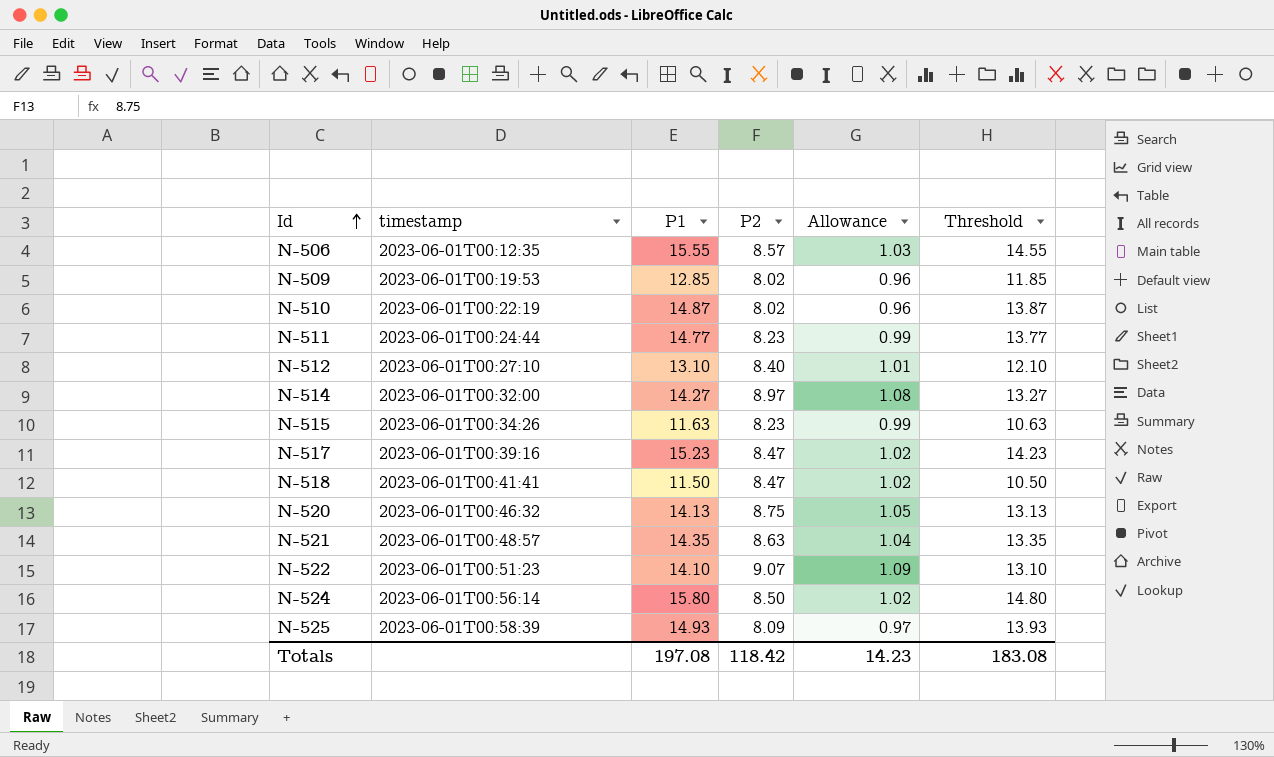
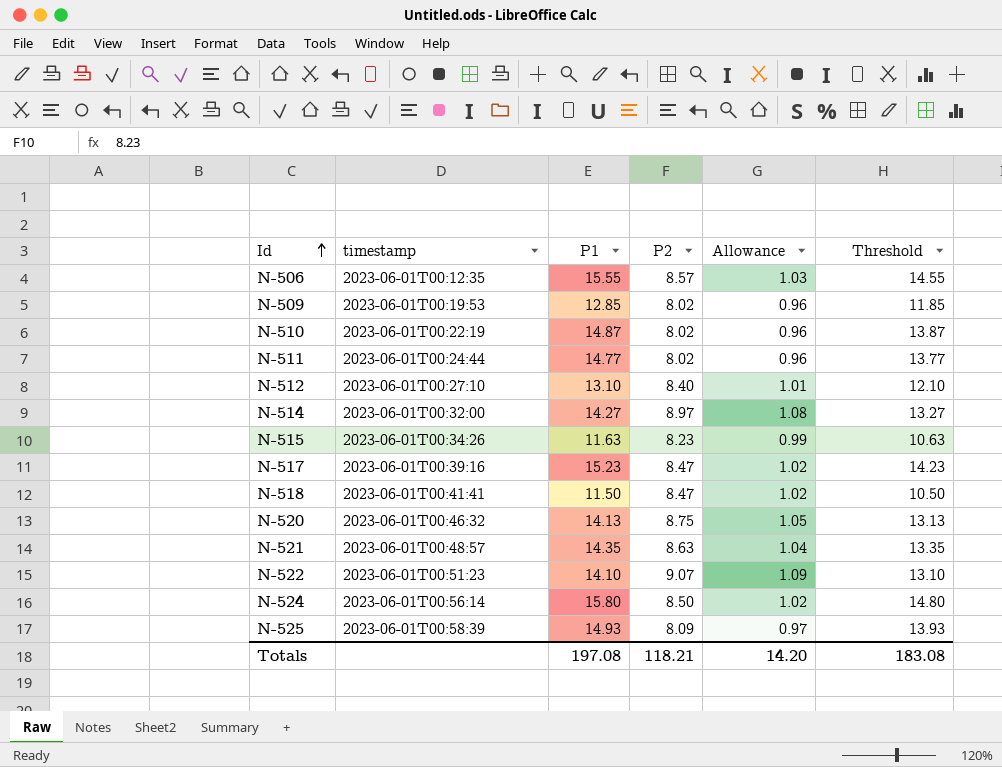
N-511 | P2: 8.23 -> 8.02
N-511 | Allowance: 0.99 -> 0.96
Totals | P2: 118.42 -> 118.21
Totals | Allowance: 14.23 -> 14.20

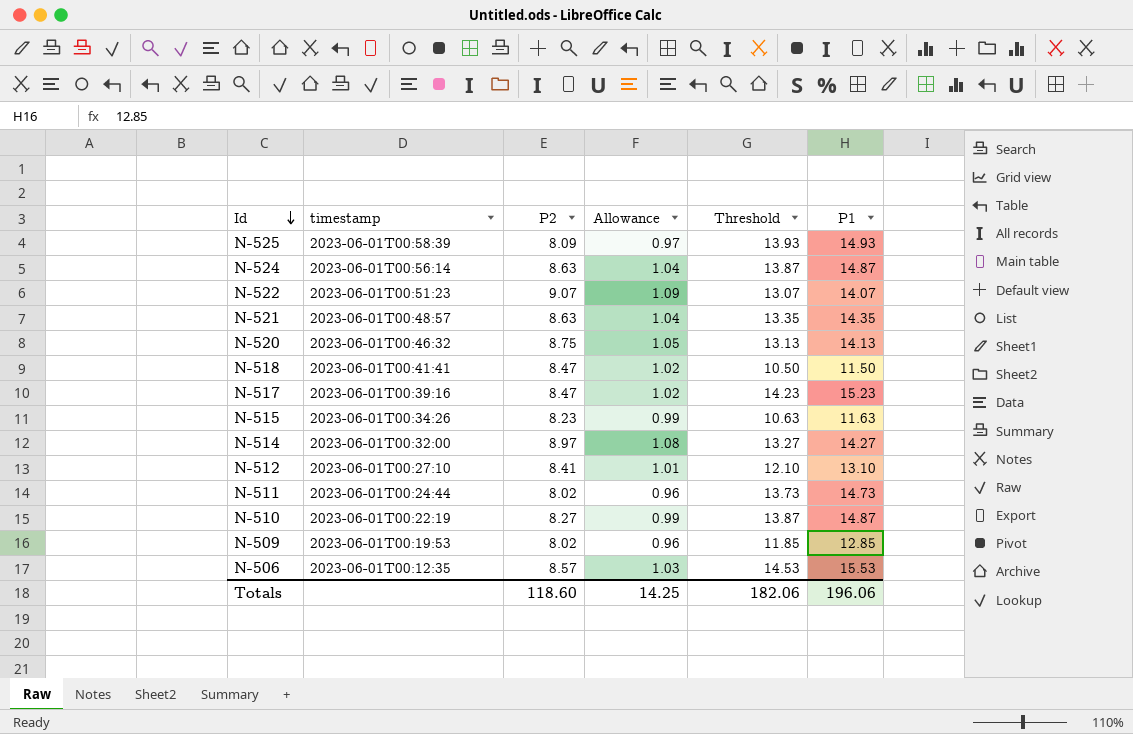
row order: Id ascending -> Id descending
column P1 | position: 3 -> 6
N-524 | P2: 8.50 -> 8.63
N-524 | Allowance: 1.02 -> 1.04
N-524 | Threshold: 14.80 -> 13.87
N-524 | P1: 15.80 -> 14.87
N-522 | Threshold: 13.10 -> 13.07
N-522 | P1: 14.10 -> 14.07
N-512 | P2: 8.40 -> 8.41
N-511 | Threshold: 13.77 -> 13.73
N-511 | P1: 14.77 -> 14.73
N-510 | P2: 8.02 -> 8.27
N-510 | Allowance: 0.96 -> 0.99
N-506 | Threshold: 14.55 -> 14.53
N-506 | P1: 15.55 -> 15.53
Totals | P2: 118.21 -> 118.60
Totals | Allowance: 14.20 -> 14.25
Totals | Threshold: 183.08 -> 182.06
Totals | P1: 197.08 -> 196.06

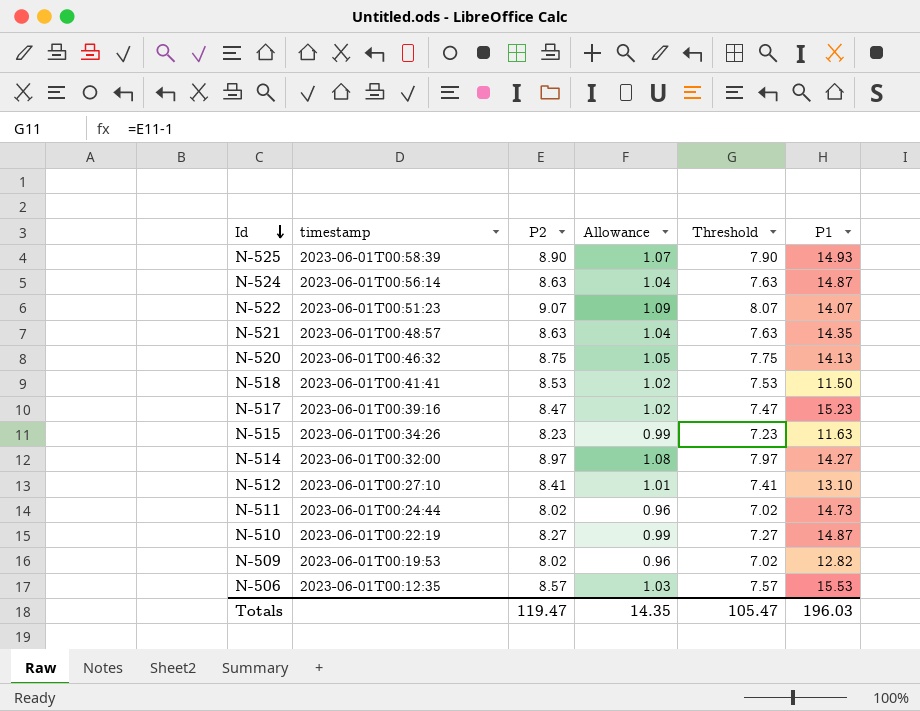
column Threshold | formula: [P1] - 1 -> [P2] - 1
N-525 | P2: 8.09 -> 8.90
N-525 | Allowance: 0.97 -> 1.07
N-518 | P2: 8.47 -> 8.53
N-509 | P1: 12.85 -> 12.82
Totals | P2: 118.60 -> 119.47
Totals | Allowance: 14.25 -> 14.35
Totals | Threshold: 182.06 -> 105.47
Totals | P1: 196.06 -> 196.03

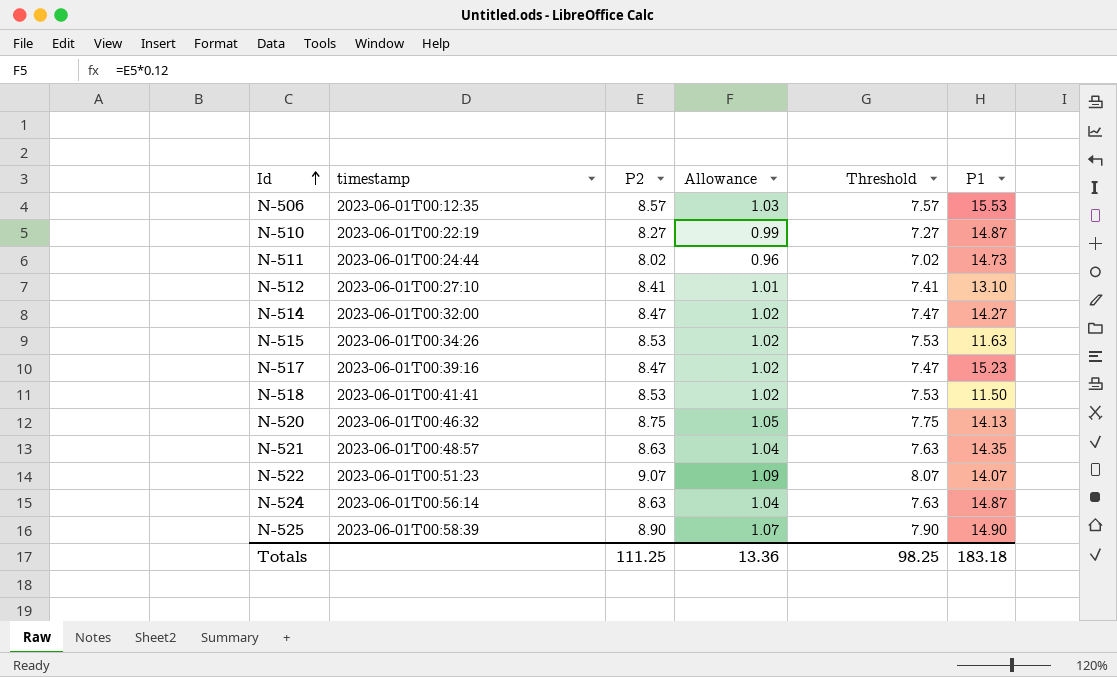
row order: Id descending -> Id ascending
row N-509: 2023-06-01T00:19:53 | 8.02 | 0.96 | 7.02 | 12.82 -> none
N-514 | P2: 8.97 -> 8.47
N-514 | Allowance: 1.08 -> 1.02
N-514 | Threshold: 7.97 -> 7.47
N-515 | P2: 8.23 -> 8.53
N-515 | Allowance: 0.99 -> 1.02
N-515 | Threshold: 7.23 -> 7.53
N-525 | P1: 14.93 -> 14.90
Totals | P2: 119.47 -> 111.25
Totals | Allowance: 14.35 -> 13.36
Totals | Threshold: 105.47 -> 98.25
Totals | P1: 196.03 -> 183.18

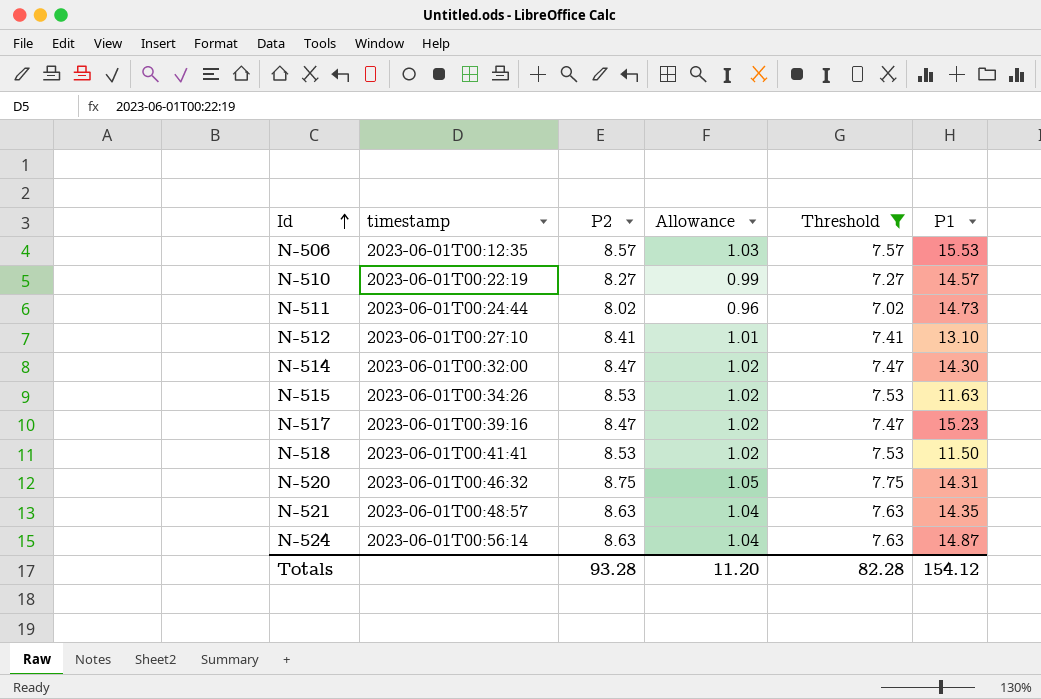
filter: none -> Threshold <= 7.75
N-510 | P1: 14.87 -> 14.57
N-514 | P1: 14.27 -> 14.30
N-520 | P1: 14.13 -> 14.31
Totals | P2: 111.25 -> 93.28
Totals | Allowance: 13.36 -> 11.20
Totals | Threshold: 98.25 -> 82.28
Totals | P1: 183.18 -> 154.12

